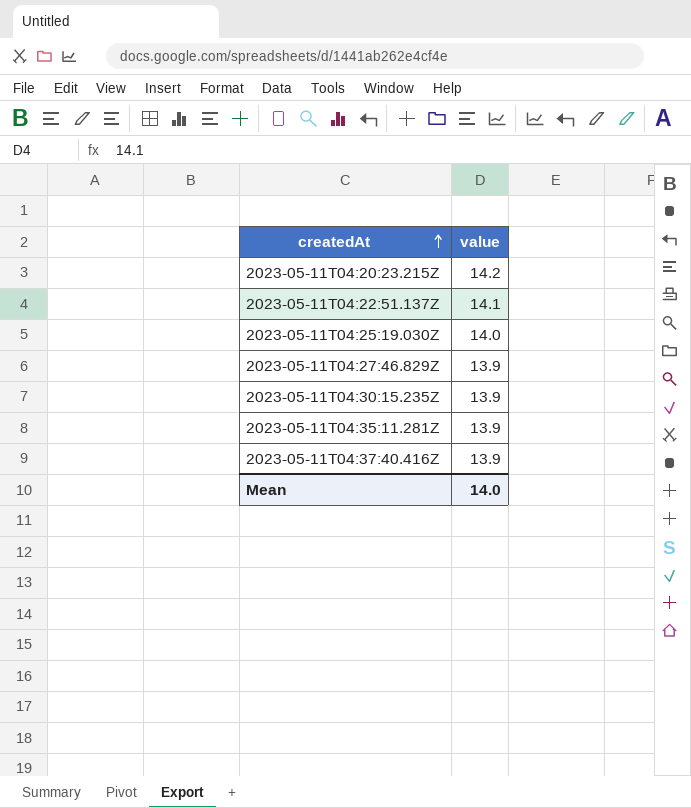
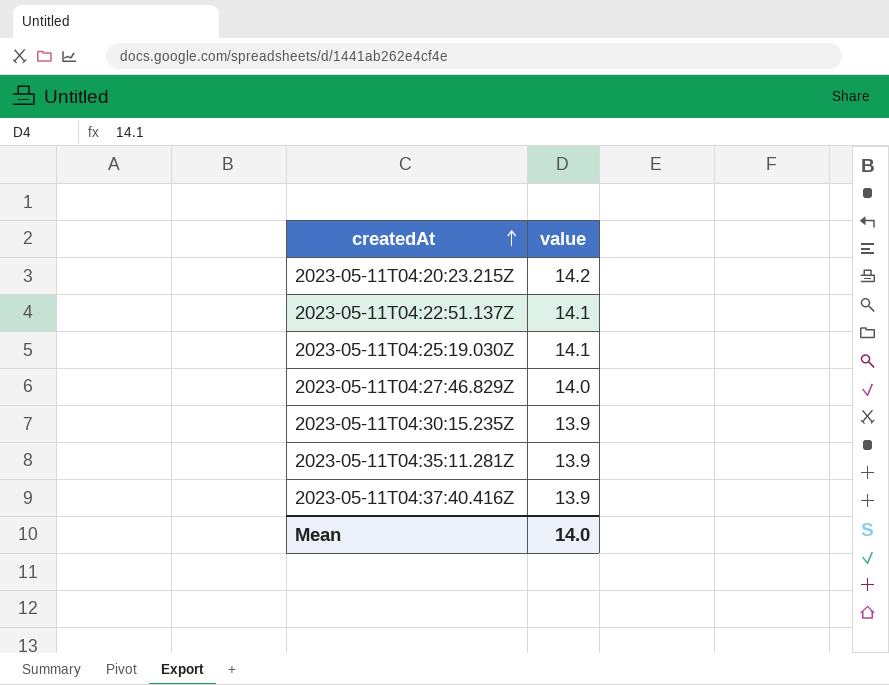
2023-05-11T04:25:19.030Z | value: 14.0 -> 14.1
2023-05-11T04:27:46.829Z | value: 13.9 -> 14.0

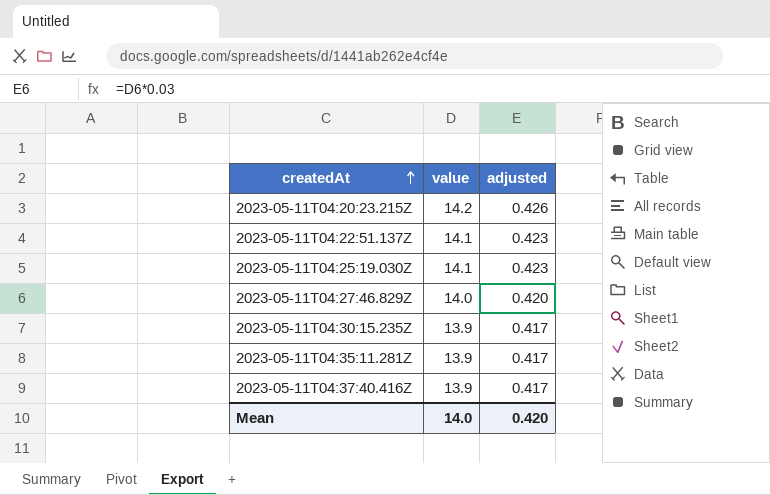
column adjusted | formula: none -> [value] * 0.03

